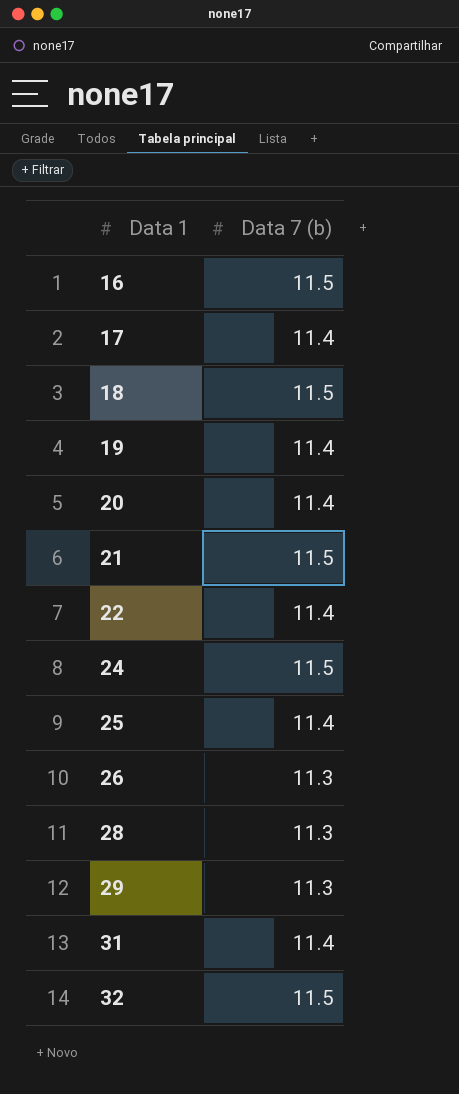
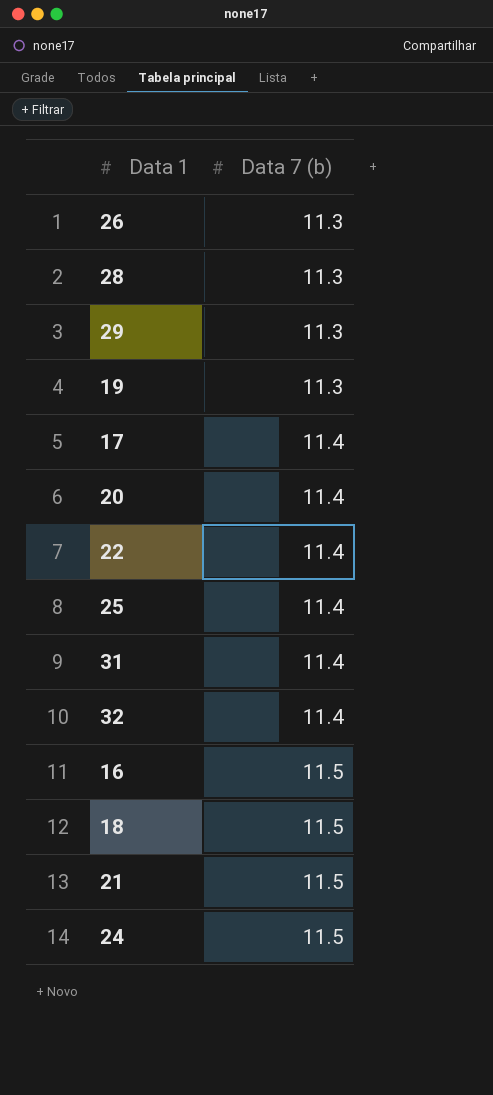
row order: Data 1 ascending -> Data 7 (b) ascending
19 | Data 7 (b): 11.4 -> 11.3
32 | Data 7 (b): 11.5 -> 11.4

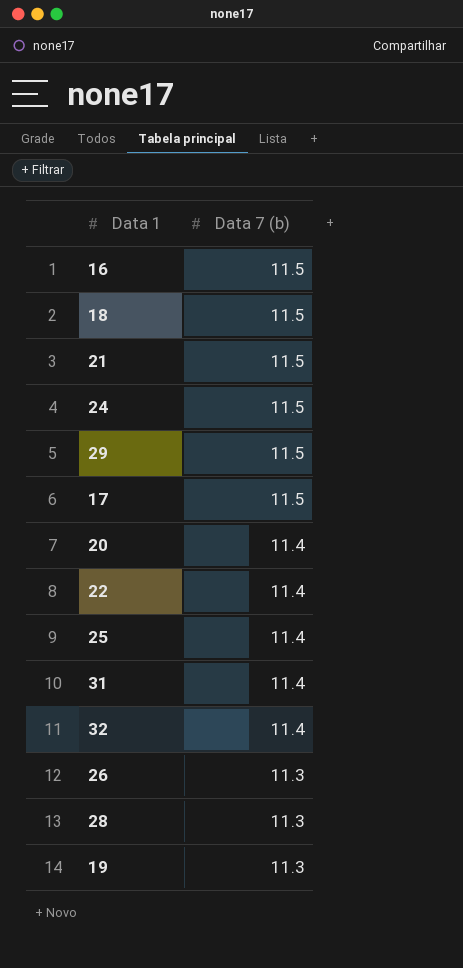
row order: Data 7 (b) ascending -> Data 7 (b) descending
29 | Data 7 (b): 11.3 -> 11.5
17 | Data 7 (b): 11.4 -> 11.5

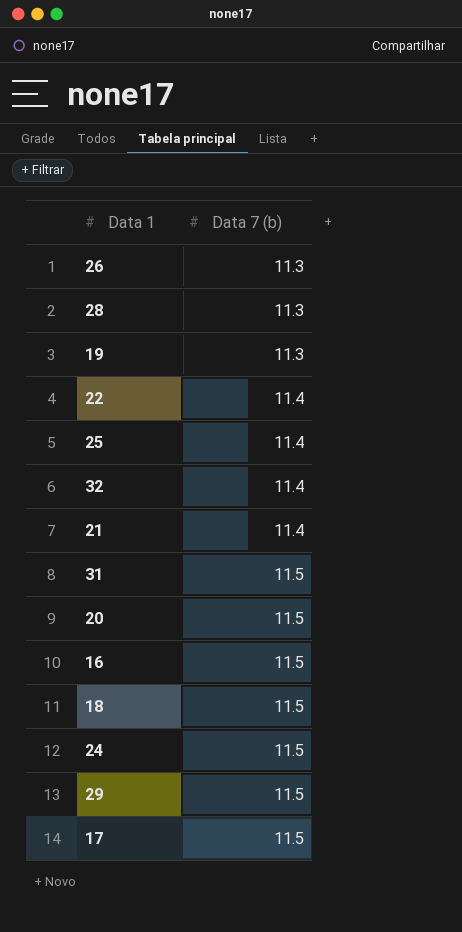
row order: Data 7 (b) descending -> Data 7 (b) ascending
21 | Data 7 (b): 11.5 -> 11.4
31 | Data 7 (b): 11.4 -> 11.5
20 | Data 7 (b): 11.4 -> 11.5

